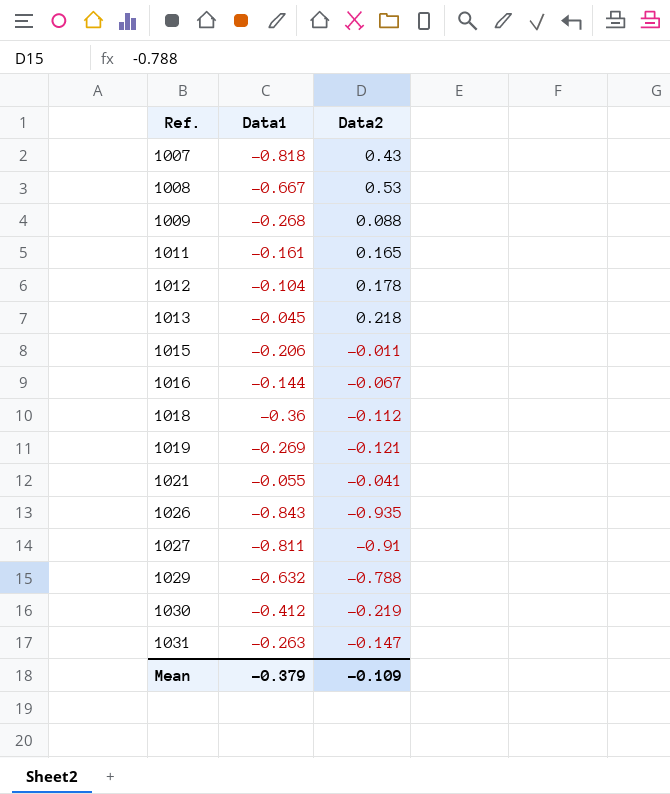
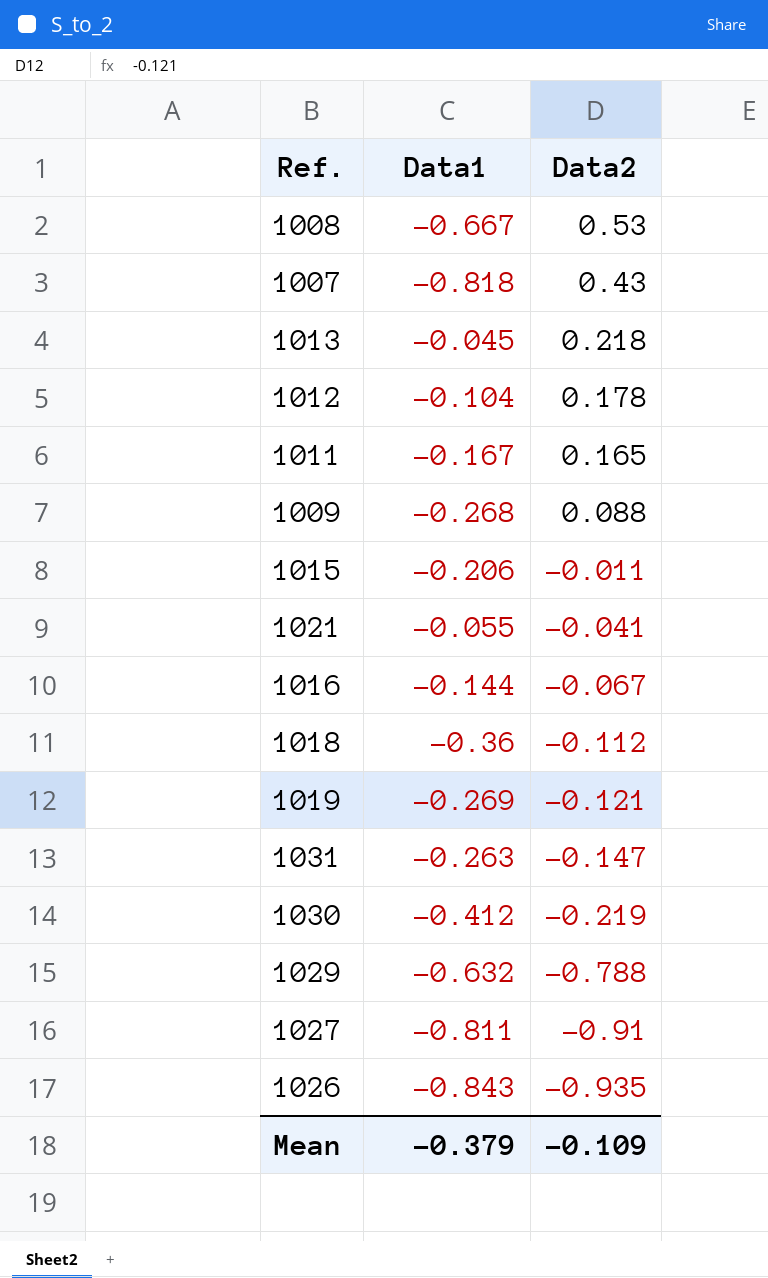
row order: Ref. ascending -> Data2 descending
1011 | Data1: -0.161 -> -0.167

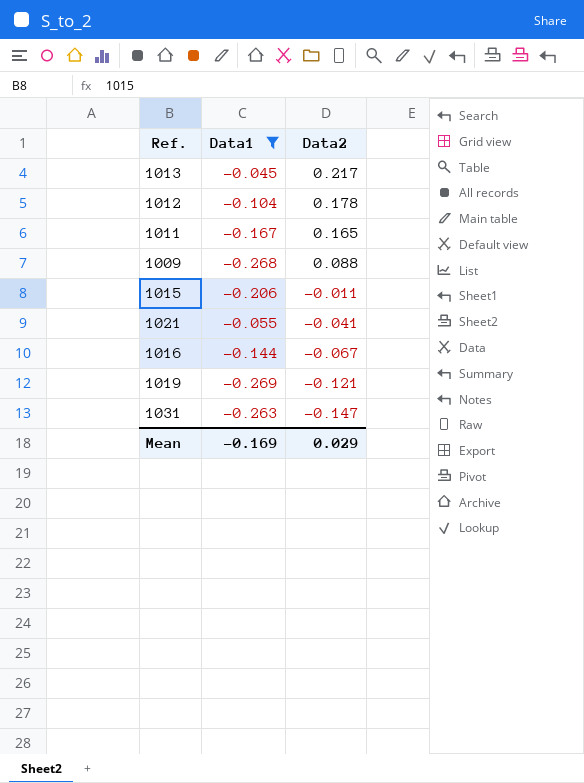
filter: none -> Data1 >= -0.269
1013 | Data2: 0.218 -> 0.217
Mean | Data1: -0.379 -> -0.169
Mean | Data2: -0.109 -> 0.029

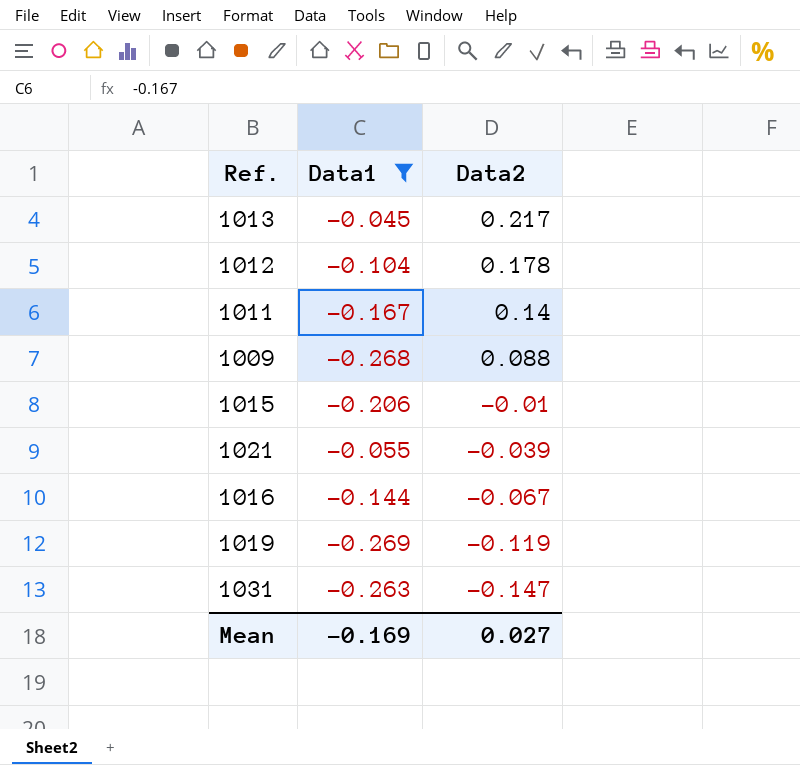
1011 | Data2: 0.165 -> 0.14
1015 | Data2: -0.011 -> -0.01
1021 | Data2: -0.041 -> -0.039
1019 | Data2: -0.121 -> -0.119
Mean | Data2: 0.029 -> 0.027

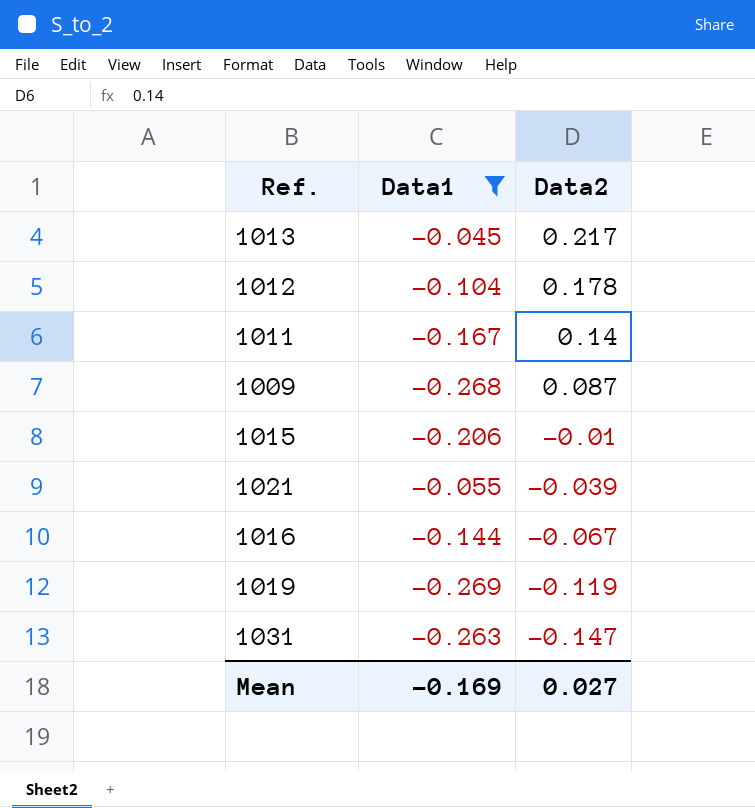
1009 | Data2: 0.088 -> 0.087

